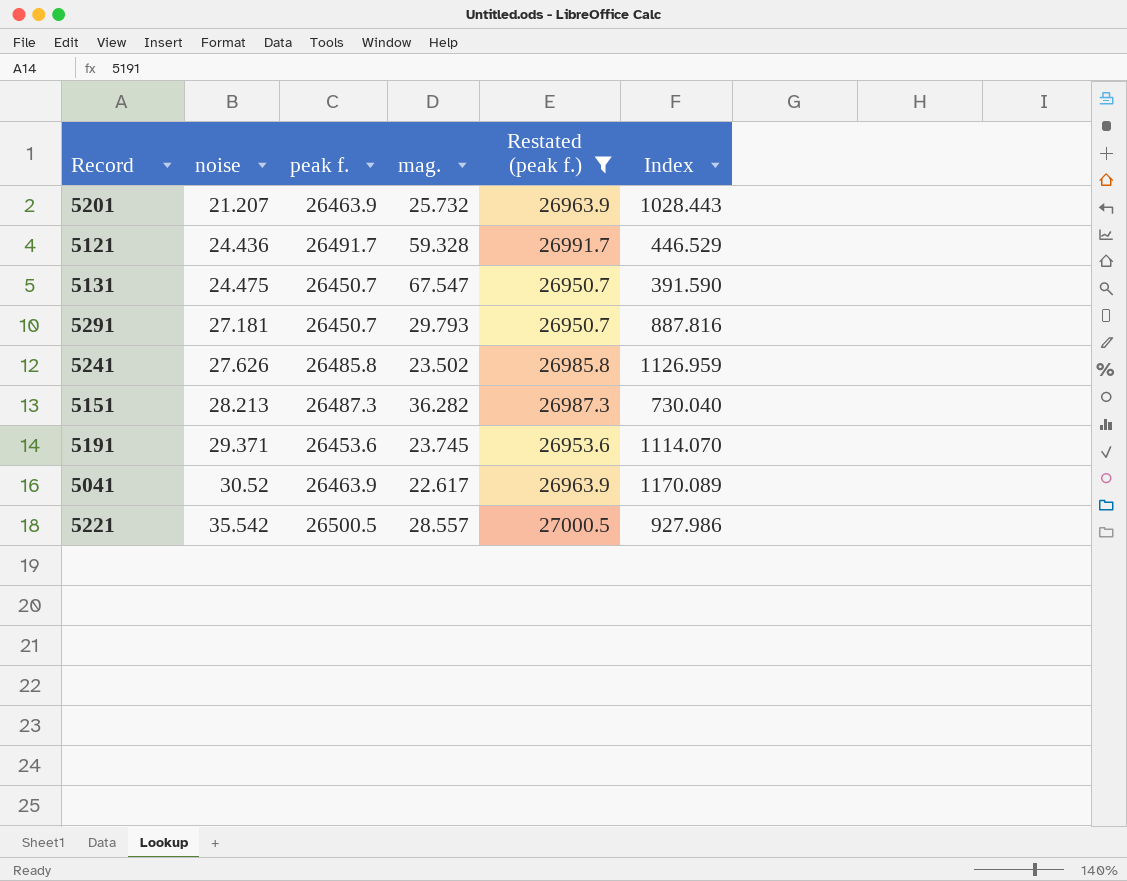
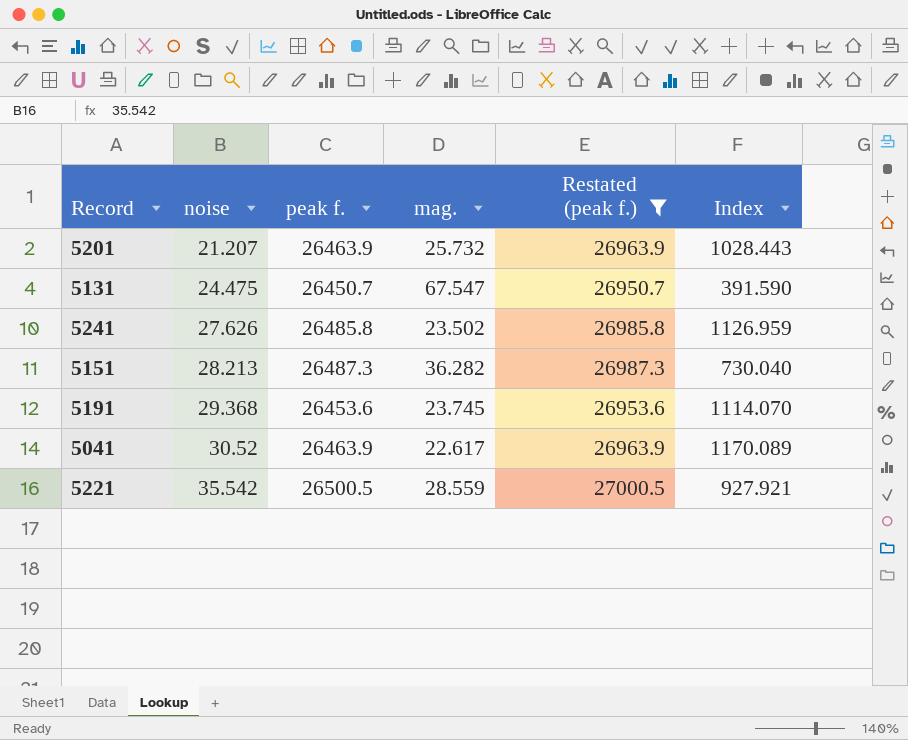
row 5121: 24.436 | 26491.7 | 59.328 | 26991.7 | 446.529 -> none
row 5291: 27.181 | 26450.7 | 29.793 | 26950.7 | 887.816 -> none
5191 | noise: 29.371 -> 29.368
5221 | mag.: 28.557 -> 28.559
5221 | Index: 927.986 -> 927.921

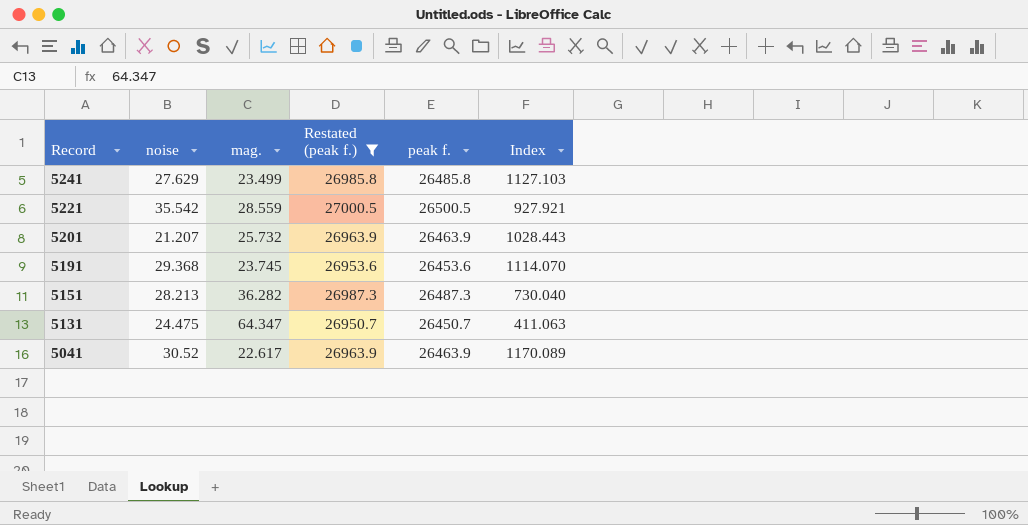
row order: noise ascending -> Record descending
column peak f. | position: 3 -> 5
5241 | noise: 27.626 -> 27.629
5241 | mag.: 23.502 -> 23.499
5241 | Index: 1126.959 -> 1127.103
5131 | mag.: 67.547 -> 64.347
5131 | Index: 391.590 -> 411.063

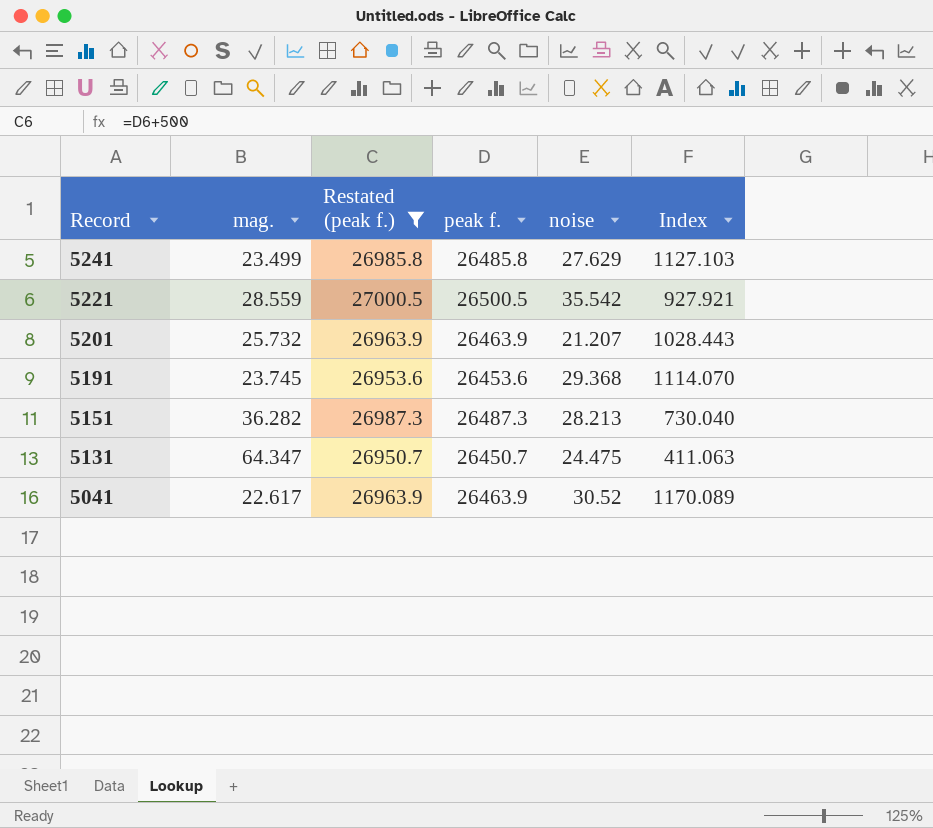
column noise | position: 2 -> 5

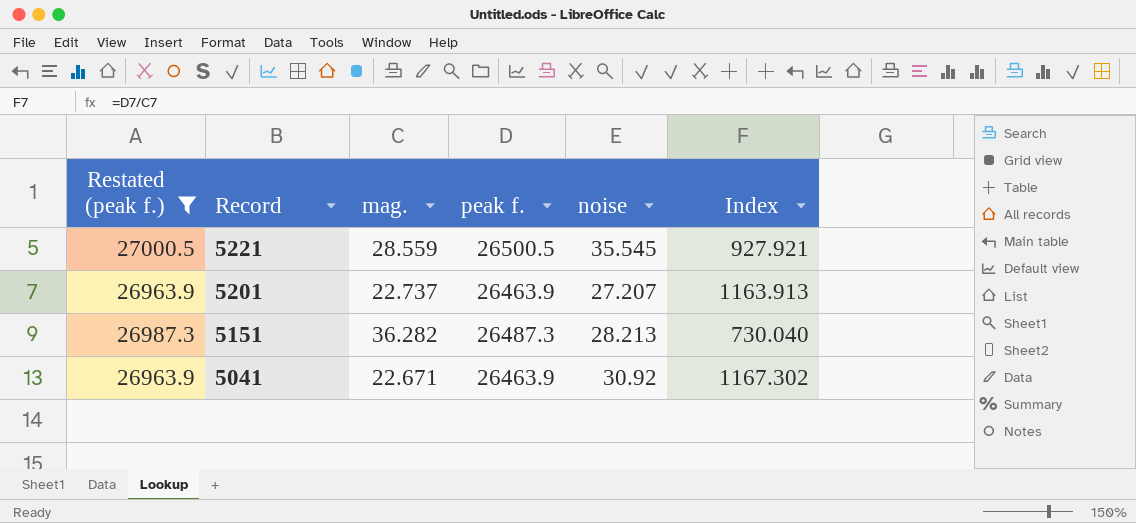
column Restated (peak f.) | position: 3 -> 1
row 5241: 23.499 | 26985.8 | 26485.8 | 27.629 | 1127.103 -> none
row 5191: 23.745 | 26953.6 | 26453.6 | 29.368 | 1114.070 -> none
row 5131: 64.347 | 26950.7 | 26450.7 | 24.475 | 411.063 -> none
5221 | noise: 35.542 -> 35.545
5201 | mag.: 25.732 -> 22.737
5201 | noise: 21.207 -> 27.207
5201 | Index: 1028.443 -> 1163.913
5041 | mag.: 22.617 -> 22.671
5041 | noise: 30.52 -> 30.92
5041 | Index: 1170.089 -> 1167.302

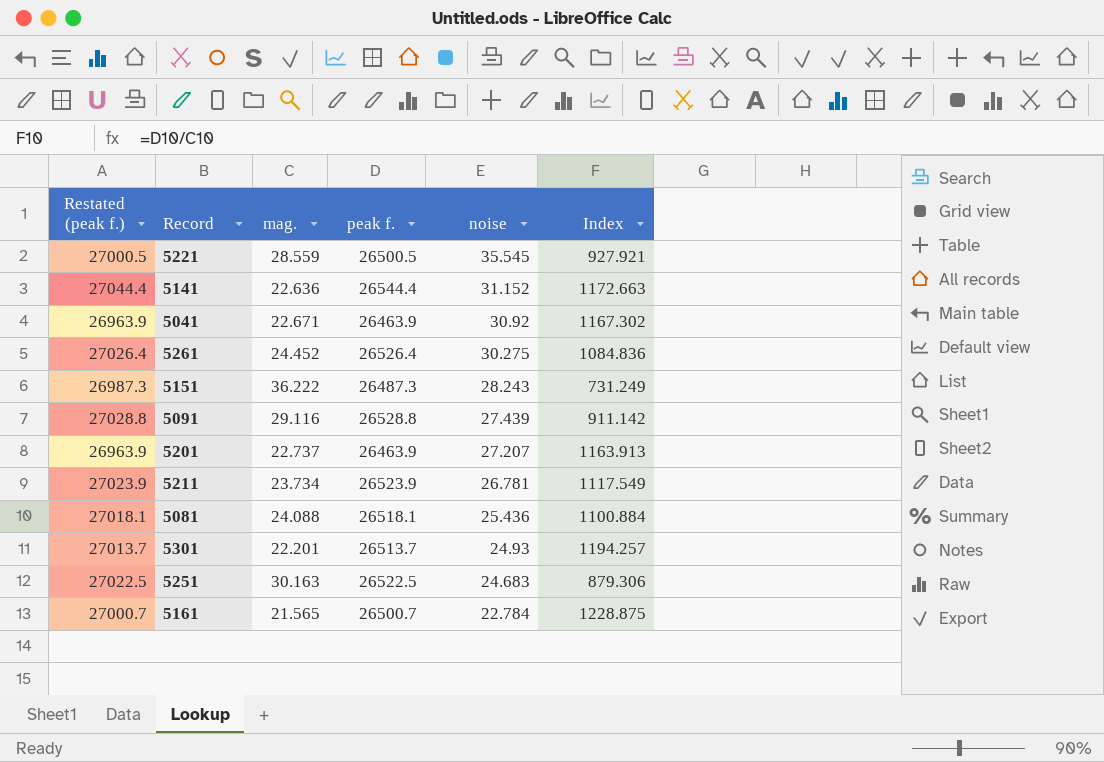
filter: Restated (peak f.) <= 27000.5 -> none
row order: Record descending -> noise descending
5151 | mag.: 36.282 -> 36.222
5151 | noise: 28.213 -> 28.243
5151 | Index: 730.040 -> 731.249

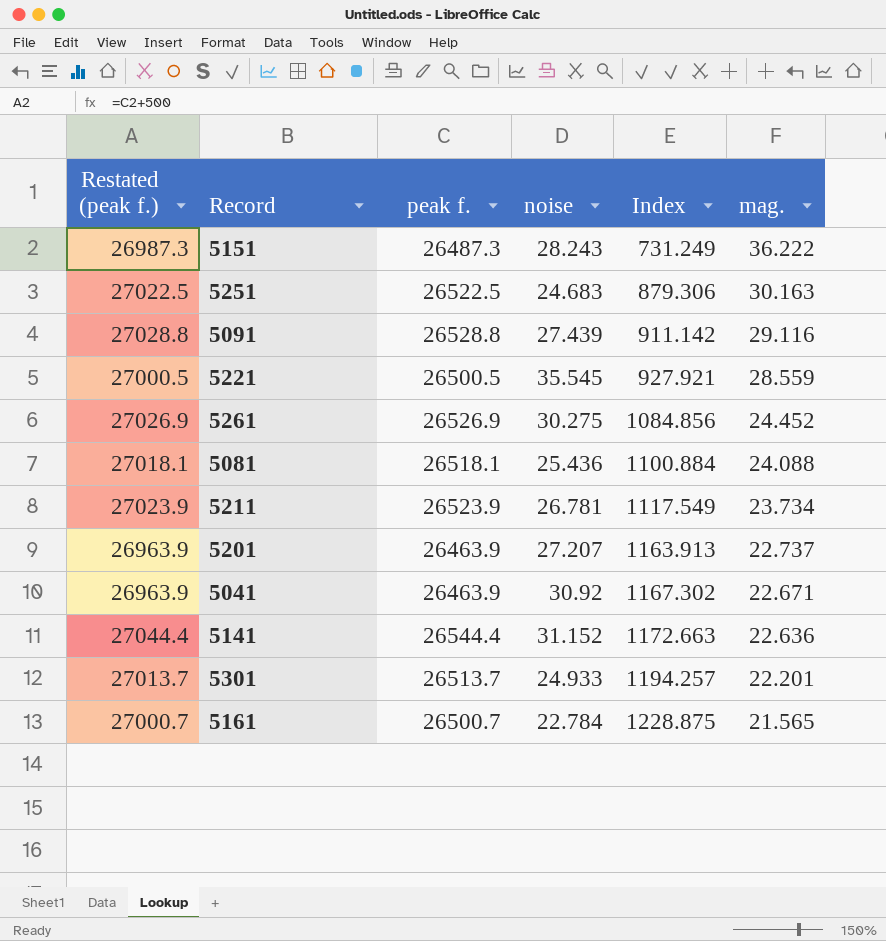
row order: noise descending -> Index ascending
column mag. | position: 3 -> 6
5261 | Restated (peak f.): 27026.4 -> 27026.9
5261 | peak f.: 26526.4 -> 26526.9
5261 | Index: 1084.836 -> 1084.856
5301 | noise: 24.93 -> 24.933

